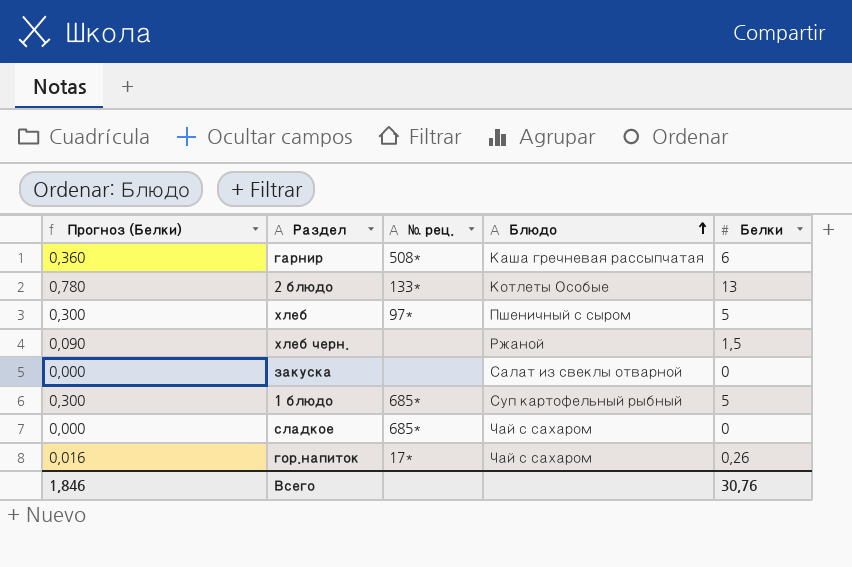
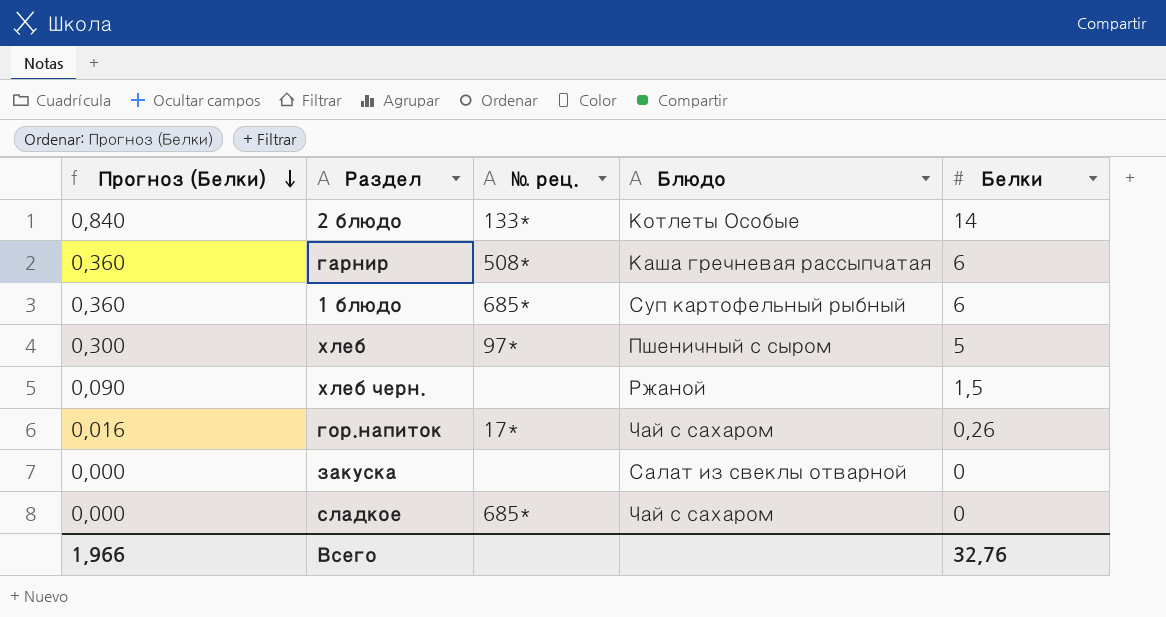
row order: Блюдо ascending -> Прогноз (Белки) descending
2 блюдо | Прогноз (Белки): 0,780 -> 0,840
2 блюдо | Белки: 13 -> 14
1 блюдо | Прогноз (Белки): 0,300 -> 0,360
1 блюдо | Белки: 5 -> 6
Всего | Прогноз (Белки): 1,846 -> 1,966
Всего | Белки: 30,76 -> 32,76

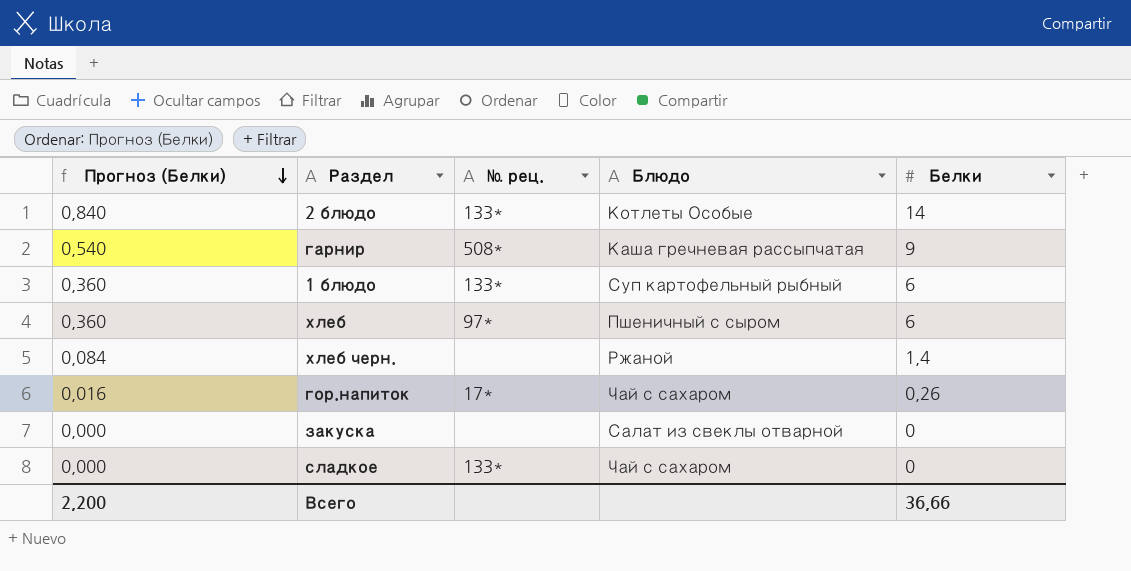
гарнир | Прогноз (Белки): 0,360 -> 0,540
гарнир | Белки: 6 -> 9
1 блюдо | № рец.: 685* -> 133*
хлеб | Прогноз (Белки): 0,300 -> 0,360
хлеб | Белки: 5 -> 6
хлеб черн. | Прогноз (Белки): 0,090 -> 0,084
хлеб черн. | Белки: 1,5 -> 1,4
сладкое | № рец.: 685* -> 133*
Всего | Прогноз (Белки): 1,966 -> 2,200
Всего | Белки: 32,76 -> 36,66

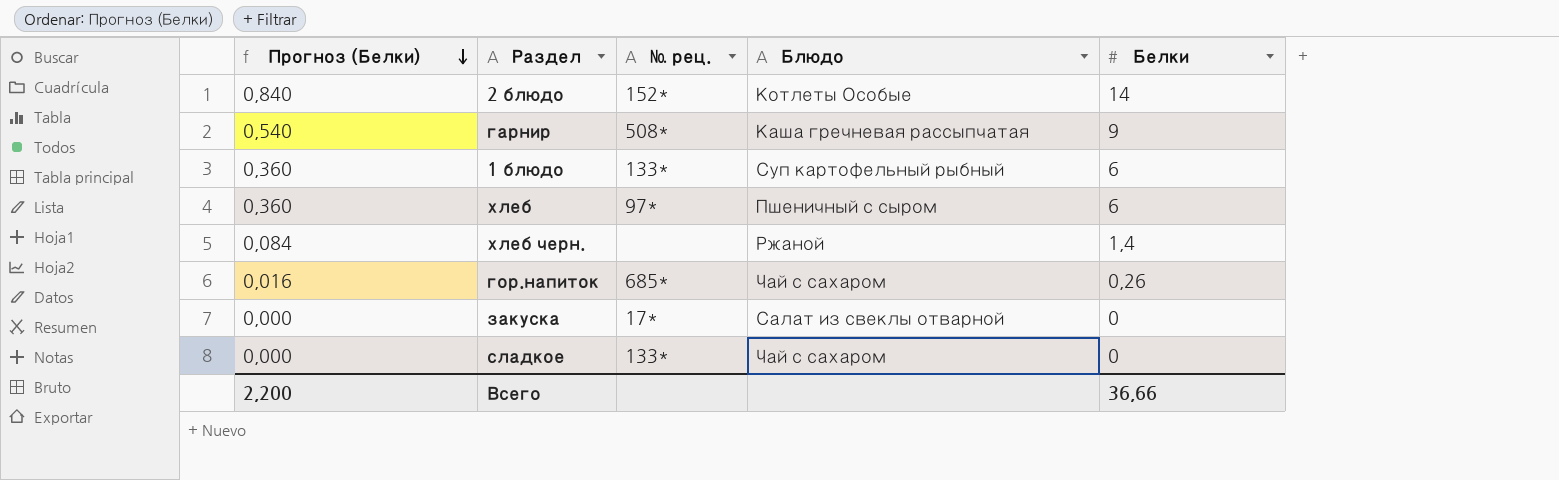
2 блюдо | № рец.: 133* -> 152*
гор.напиток | № рец.: 17* -> 685*
закуска | № рец.: none -> 17*

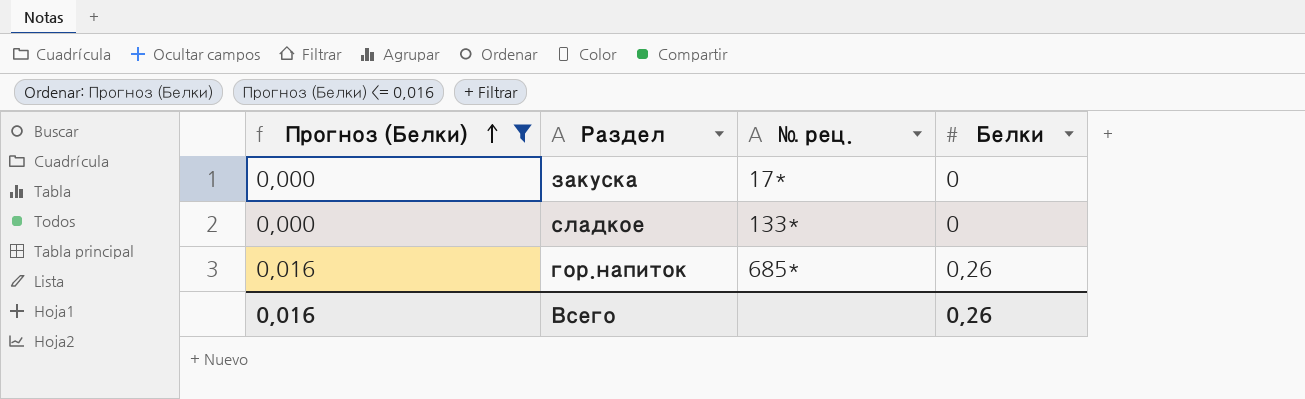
filter: none -> Прогноз (Белки) <= 0,016
row order: Прогноз (Белки) descending -> Прогноз (Белки) ascending
column Блюдо | position: 4 -> none
Всего | Прогноз (Белки): 2,200 -> 0,016
Всего | Белки: 36,66 -> 0,26

